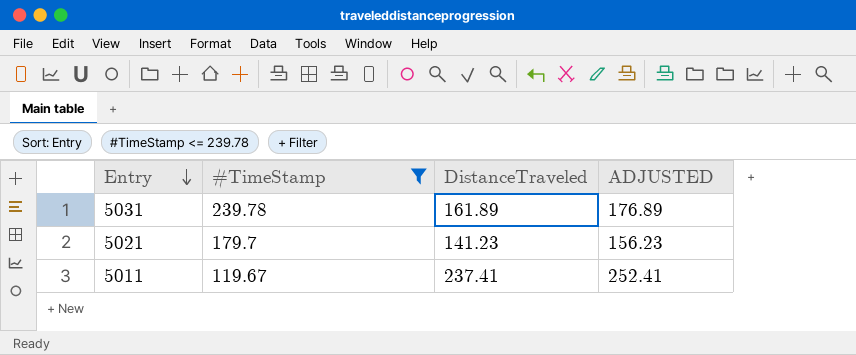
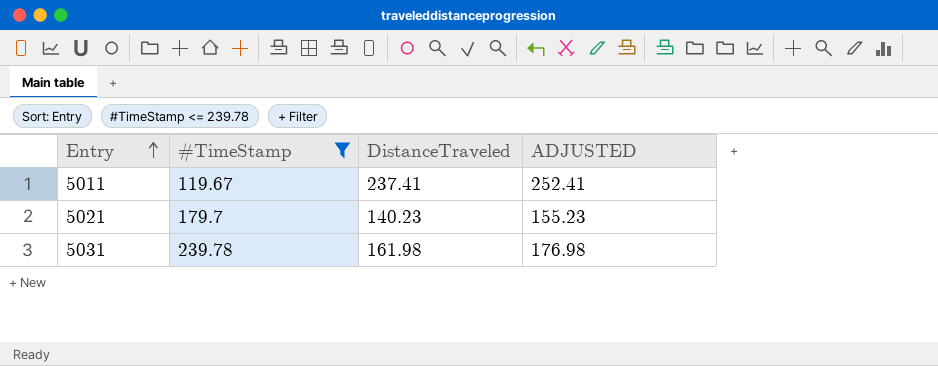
row order: Entry descending -> Entry ascending
5021 | DistanceTraveled: 141.23 -> 140.23
5021 | ADJUSTED: 156.23 -> 155.23
5031 | DistanceTraveled: 161.89 -> 161.98
5031 | ADJUSTED: 176.89 -> 176.98

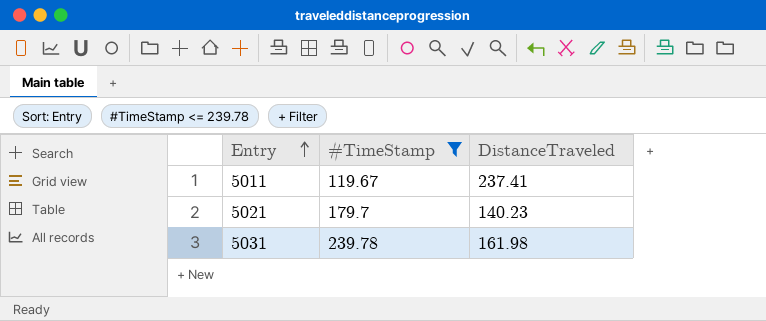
column ADJUSTED | formula: [DistanceTraveled] + 15 -> none

